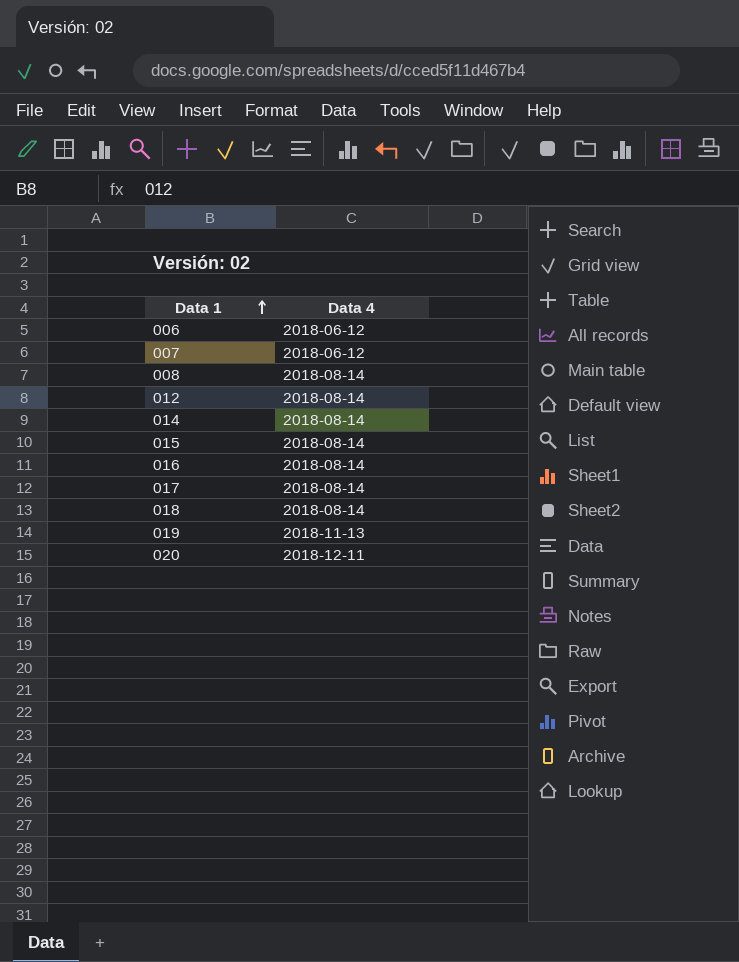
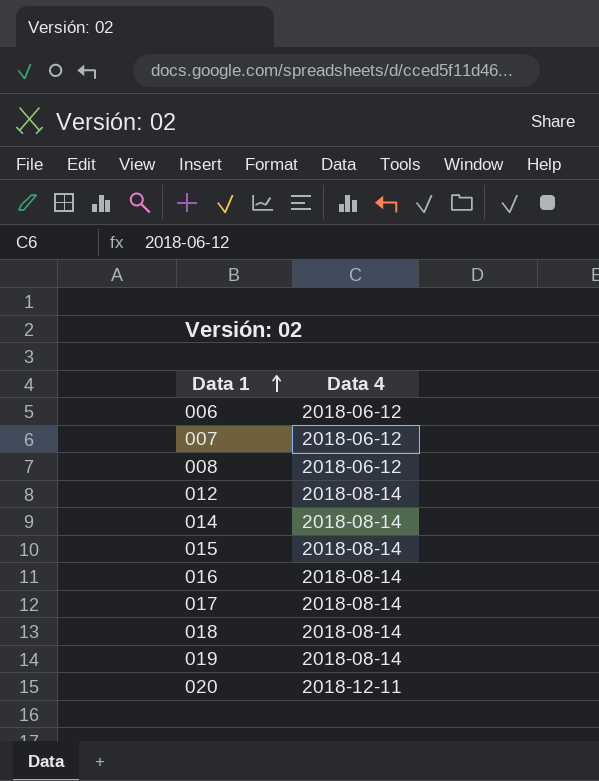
008 | Data 4: 2018-08-14 -> 2018-06-12
019 | Data 4: 2018-11-13 -> 2018-08-14

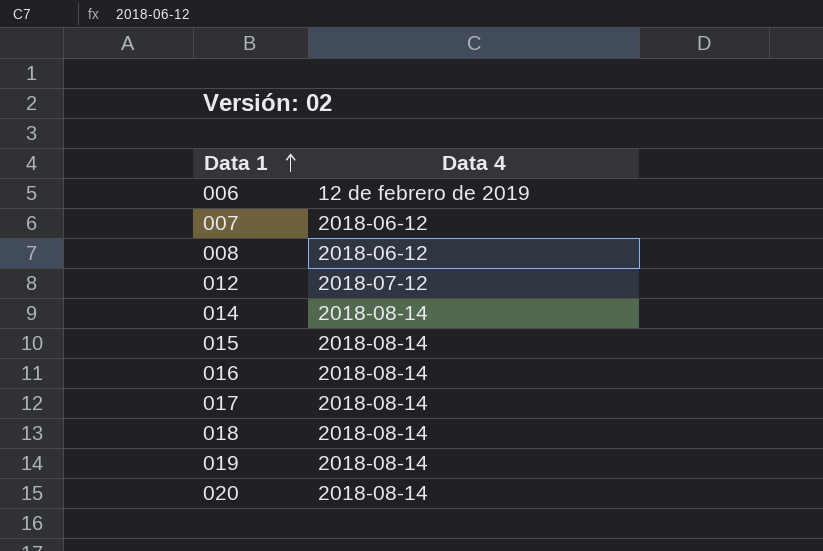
006 | Data 4: 2018-06-12 -> 12 de febrero de 2019
012 | Data 4: 2018-08-14 -> 2018-07-12
020 | Data 4: 2018-12-11 -> 2018-08-14

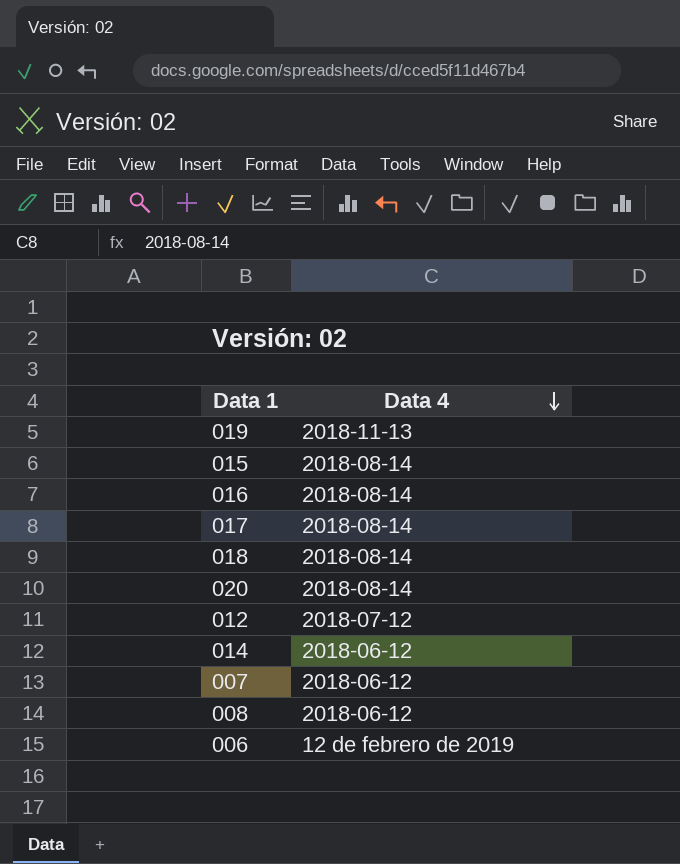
row order: Data 1 ascending -> Data 4 descending
019 | Data 4: 2018-08-14 -> 2018-11-13
014 | Data 4: 2018-08-14 -> 2018-06-12

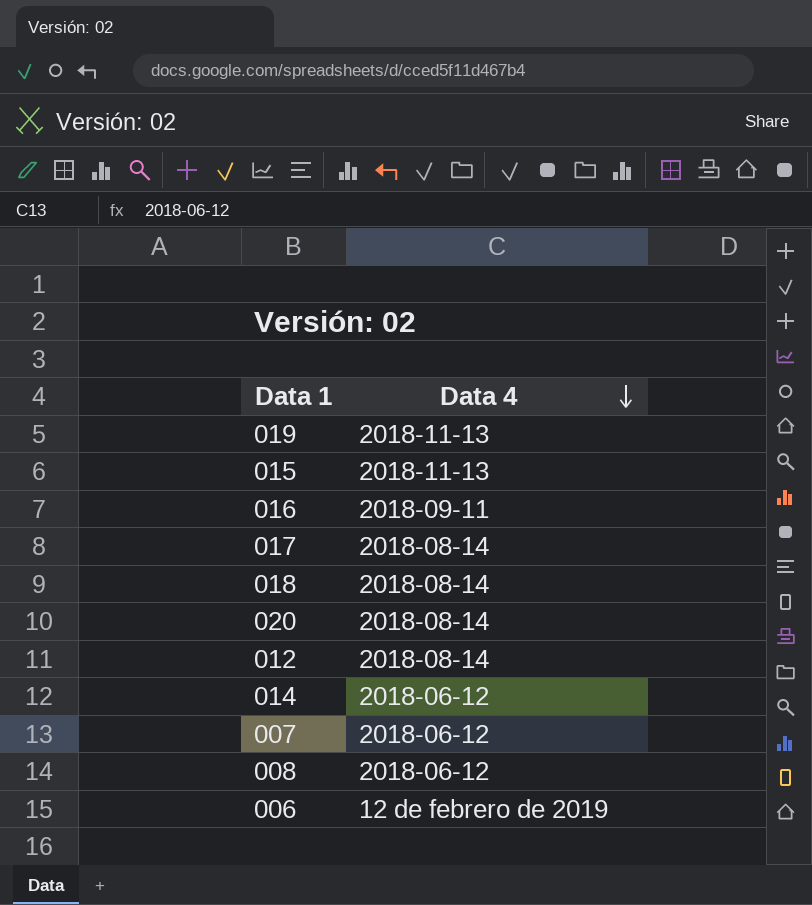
015 | Data 4: 2018-08-14 -> 2018-11-13
016 | Data 4: 2018-08-14 -> 2018-09-11
012 | Data 4: 2018-07-12 -> 2018-08-14

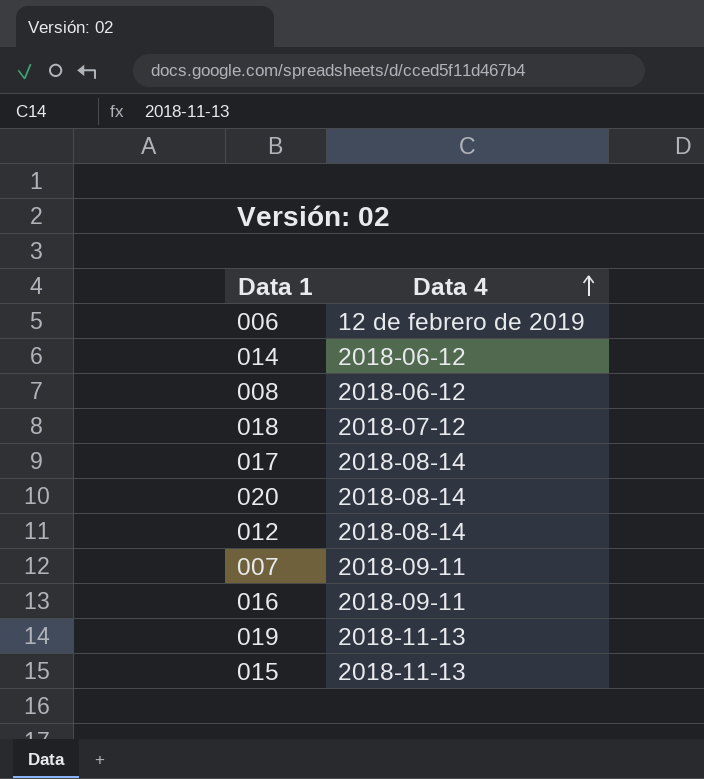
row order: Data 4 descending -> Data 4 ascending
018 | Data 4: 2018-08-14 -> 2018-07-12
007 | Data 4: 2018-06-12 -> 2018-09-11

